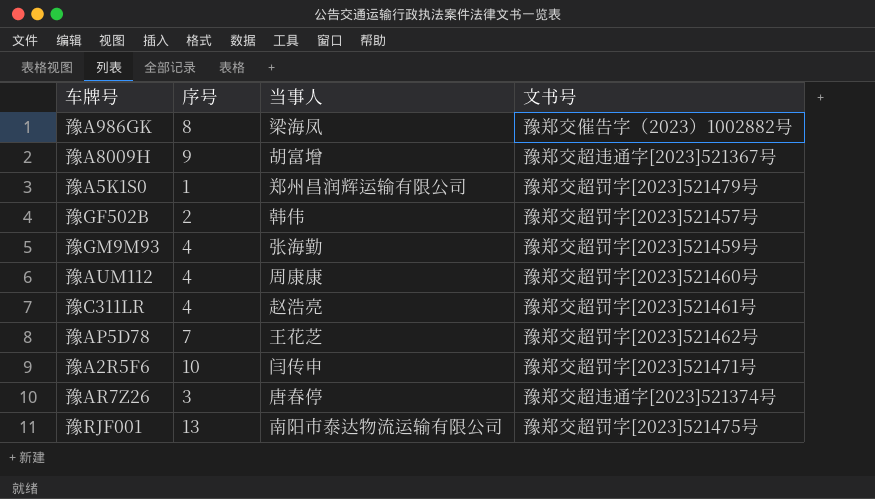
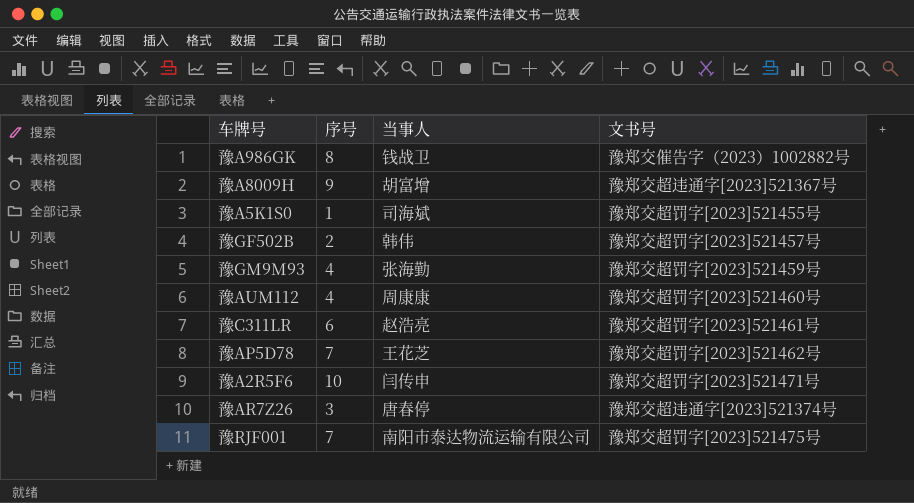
豫A986GK | 当事人: 梁海凤 -> 钱战卫
豫A5K1S0 | 当事人: 郑州昌润辉运输有限公司 -> 司海斌
豫A5K1S0 | 文书号: 豫郑交超罚字[2023]521479号 -> 豫郑交超罚字[2023]521455号
豫C311LR | 序号: 4 -> 6
豫RJF001 | 序号: 13 -> 7

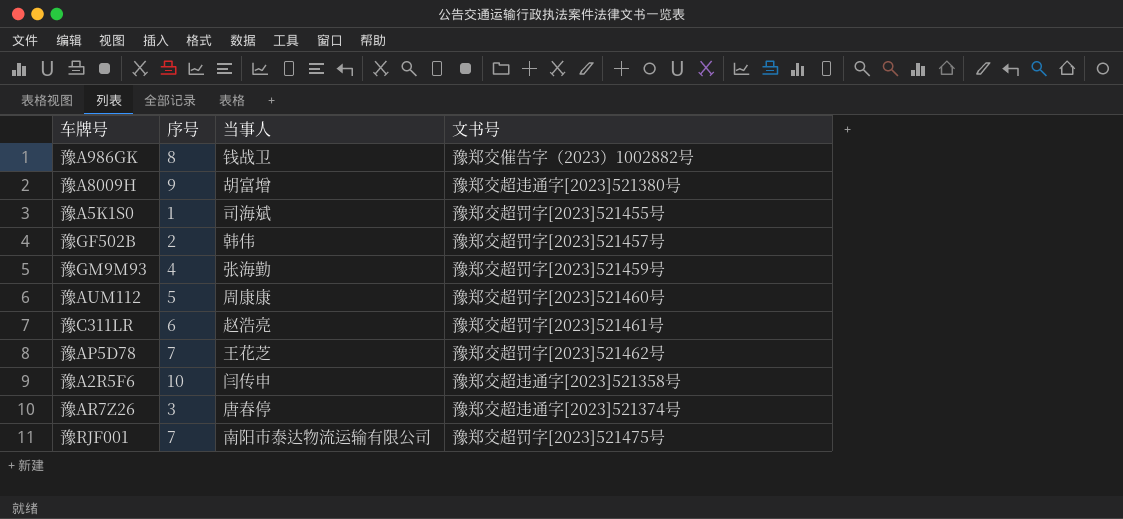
豫A8009H | 文书号: 豫郑交超违通字[2023]521367号 -> 豫郑交超违通字[2023]521380号
豫AUM112 | 序号: 4 -> 5
豫A2R5F6 | 文书号: 豫郑交超罚字[2023]521471号 -> 豫郑交超违通字[2023]521358号

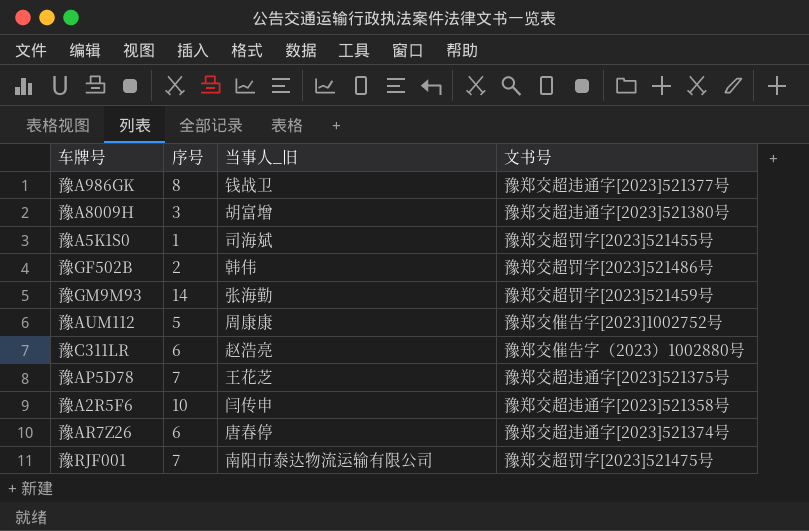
column name: 当事人 -> 当事人_旧
豫A986GK | 文书号: 豫郑交催告字（2023）1002882号 -> 豫郑交超违通字[2023]521377号
豫A8009H | 序号: 9 -> 3
豫GF502B | 文书号: 豫郑交超罚字[2023]521457号 -> 豫郑交超罚字[2023]521486号
豫GM9M93 | 序号: 4 -> 14
豫AUM112 | 文书号: 豫郑交超罚字[2023]521460号 -> 豫郑交催告字[2023]1002752号
豫C311LR | 文书号: 豫郑交超罚字[2023]521461号 -> 豫郑交催告字（2023）1002880号
豫AP5D78 | 文书号: 豫郑交超罚字[2023]521462号 -> 豫郑交超违通字[2023]521375号
豫AR7Z26 | 序号: 3 -> 6

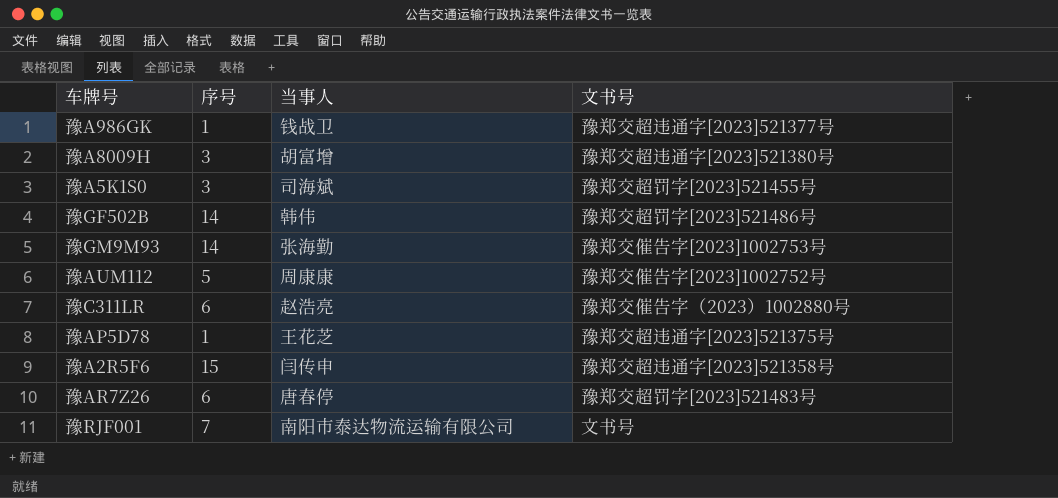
column name: 当事人_旧 -> 当事人
豫A986GK | 序号: 8 -> 1
豫A5K1S0 | 序号: 1 -> 3
豫GF502B | 序号: 2 -> 14
豫GM9M93 | 文书号: 豫郑交超罚字[2023]521459号 -> 豫郑交催告字[2023]1002753号
豫AP5D78 | 序号: 7 -> 1
豫A2R5F6 | 序号: 10 -> 15
豫AR7Z26 | 文书号: 豫郑交超违通字[2023]521374号 -> 豫郑交超罚字[2023]521483号
豫RJF001 | 文书号: 豫郑交超罚字[2023]521475号 -> 文书号

